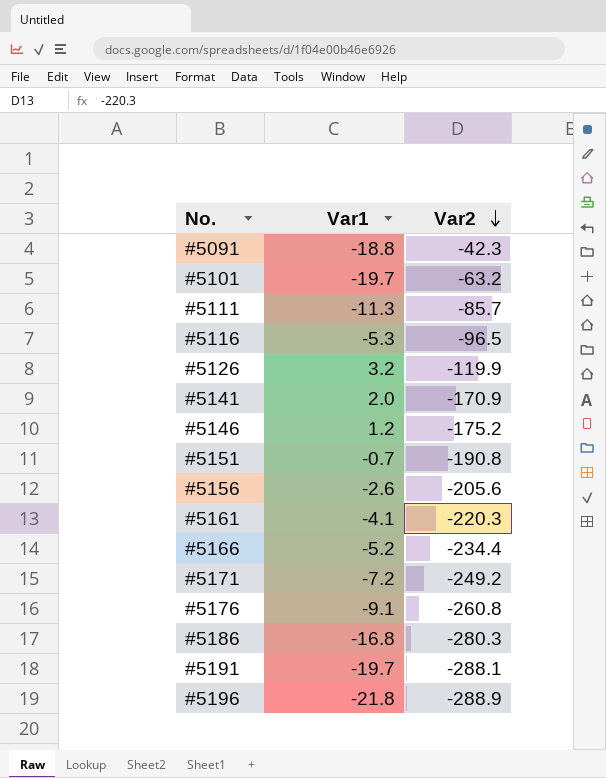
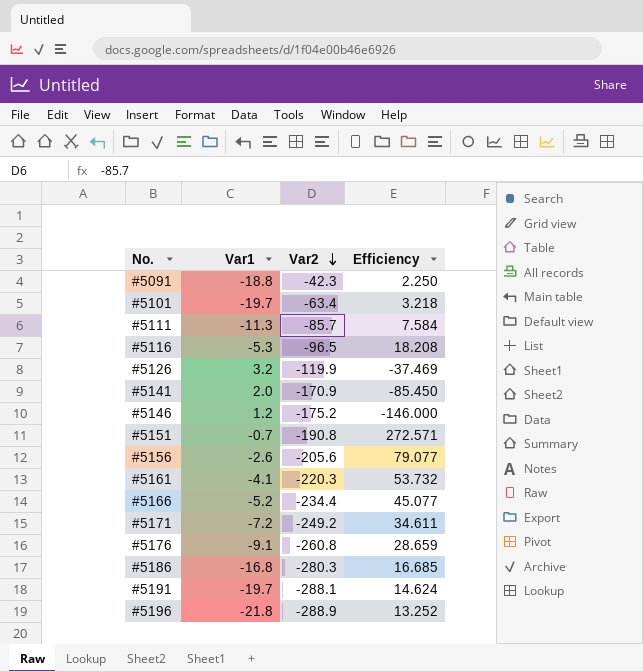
column Efficiency | formula: none -> [Var2] / [Var1]
#5101 | Var2: -63.2 -> -63.4

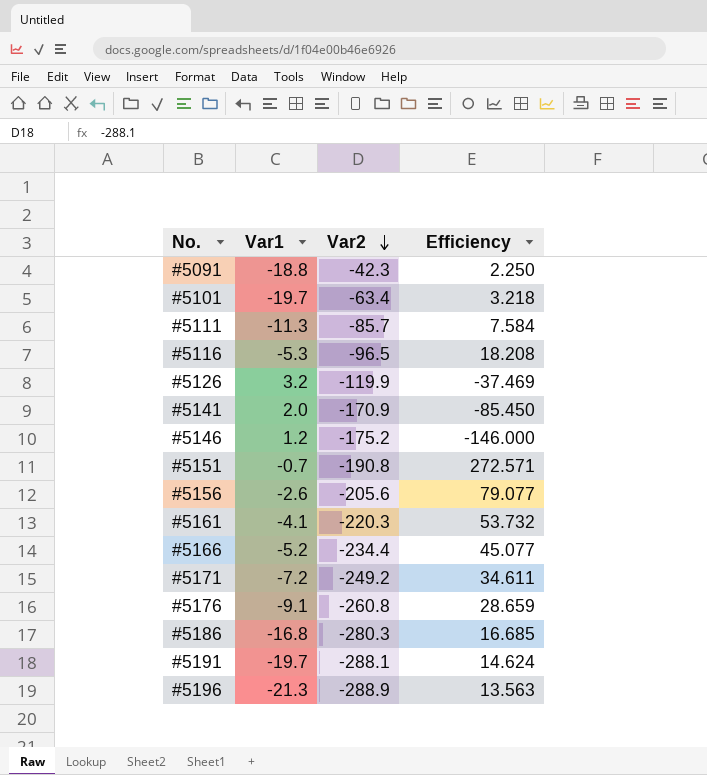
#5196 | Var1: -21.8 -> -21.3
#5196 | Efficiency: 13.252 -> 13.563

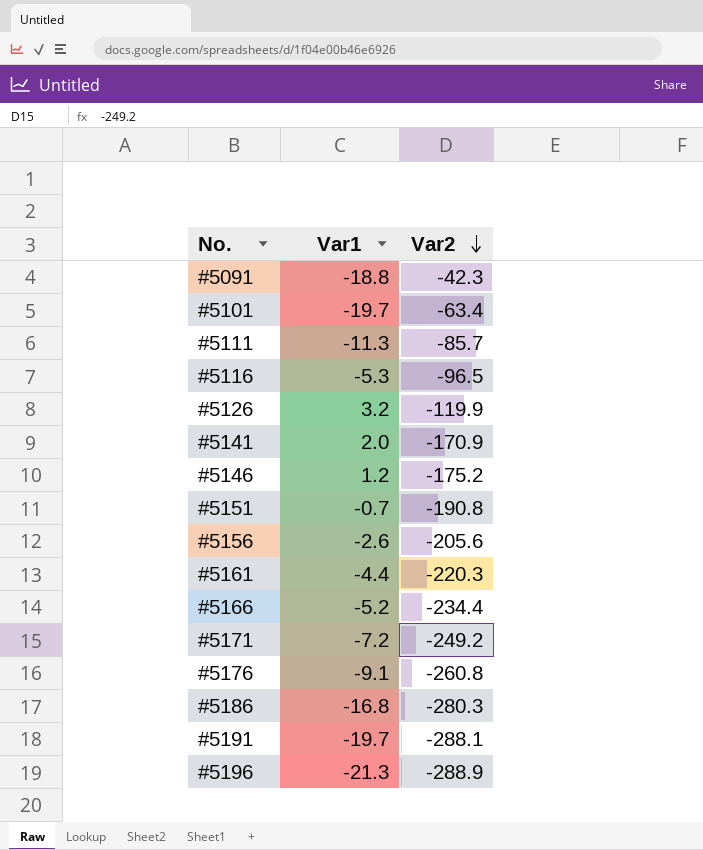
column Efficiency | formula: [Var2] / [Var1] -> none
#5161 | Var1: -4.1 -> -4.4

